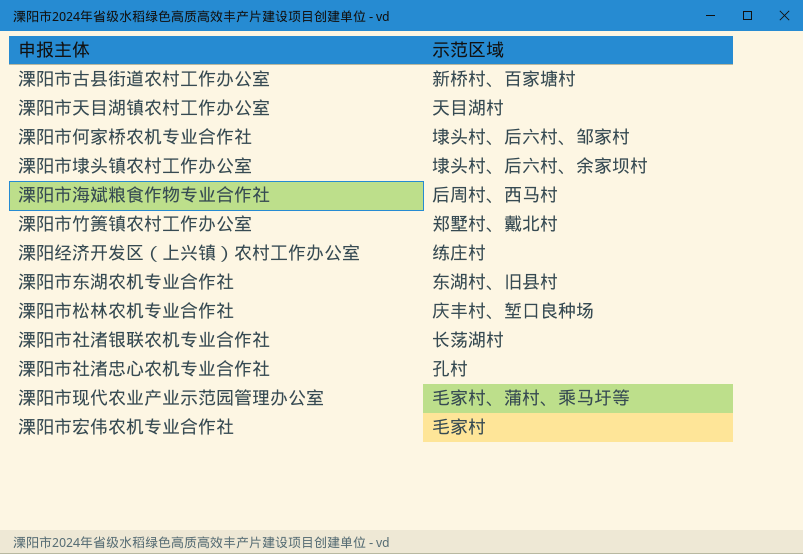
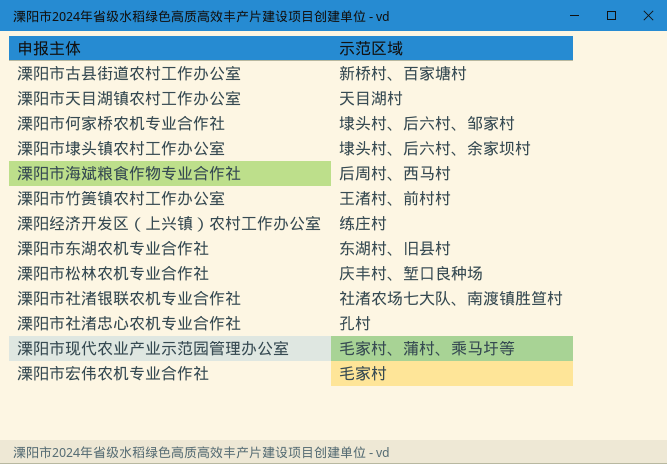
溧阳市竹箦镇农村工作办公室 | 示范区域: 郑墅村、戴北村 -> 王渚村、前村村
溧阳市社渚银联农机专业合作社 | 示范区域: 长荡湖村 -> 社渚农场七大队、南渡镇胜笪村

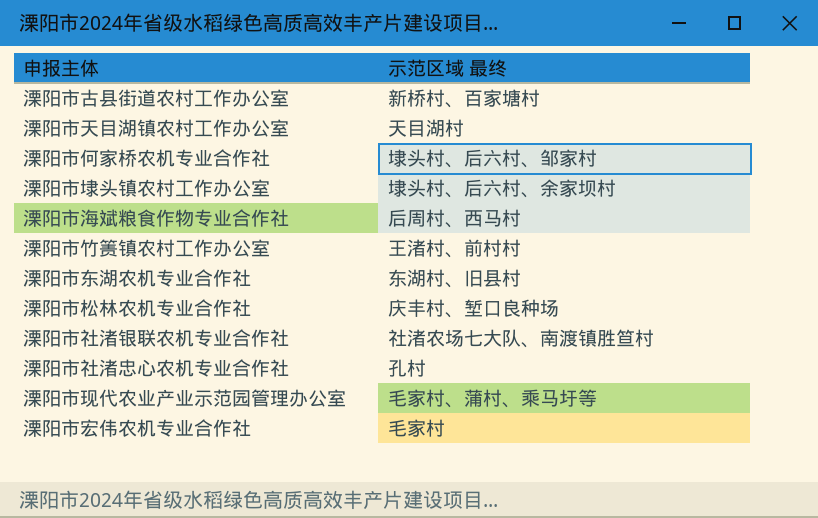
column name: 示范区域 -> 示范区域 最终
row 溧阳经济开发区（上兴镇）农村工作办公室: 练庄村 -> none

